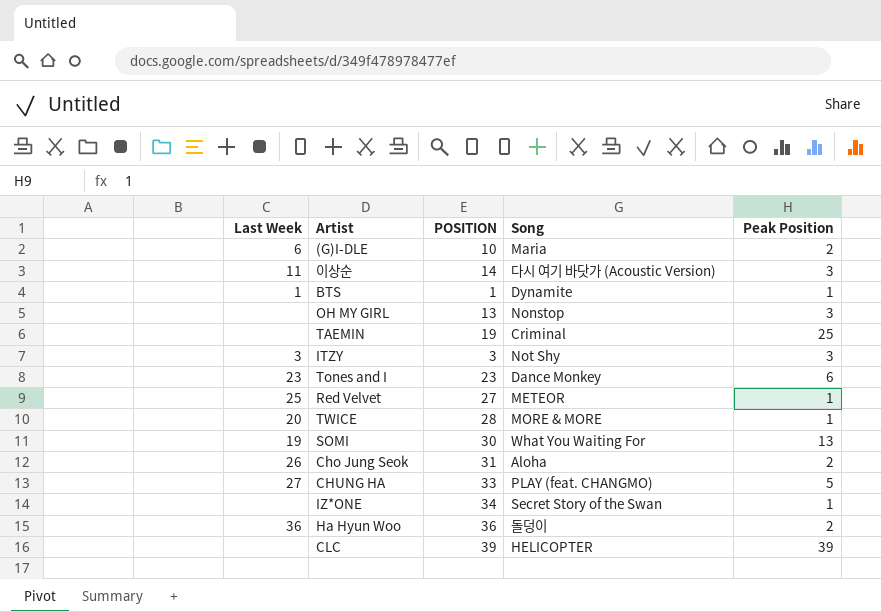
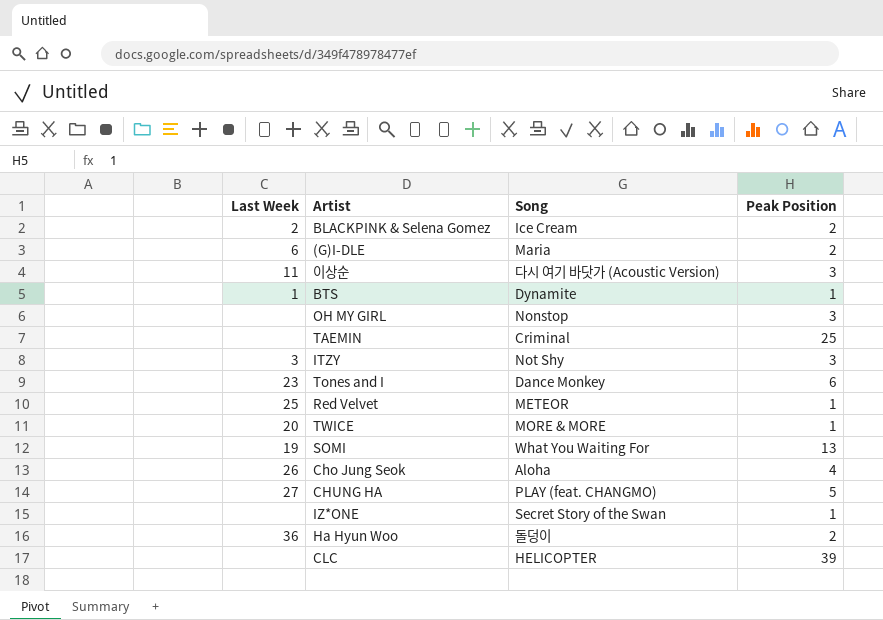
column POSITION | position: 3 -> none
row BLACKPINK & Selena Gomez: none -> 2 | Ice Cream | 2
Cho Jung Seok | Peak Position: 2 -> 4

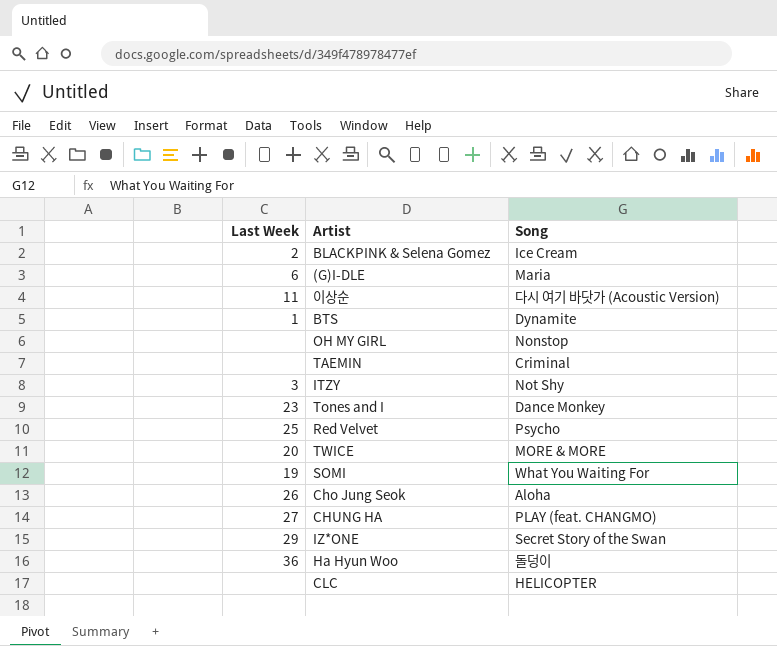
column Peak Position | position: 4 -> none
Red Velvet | Song: METEOR -> Psycho
IZ*ONE | Last Week: none -> 29

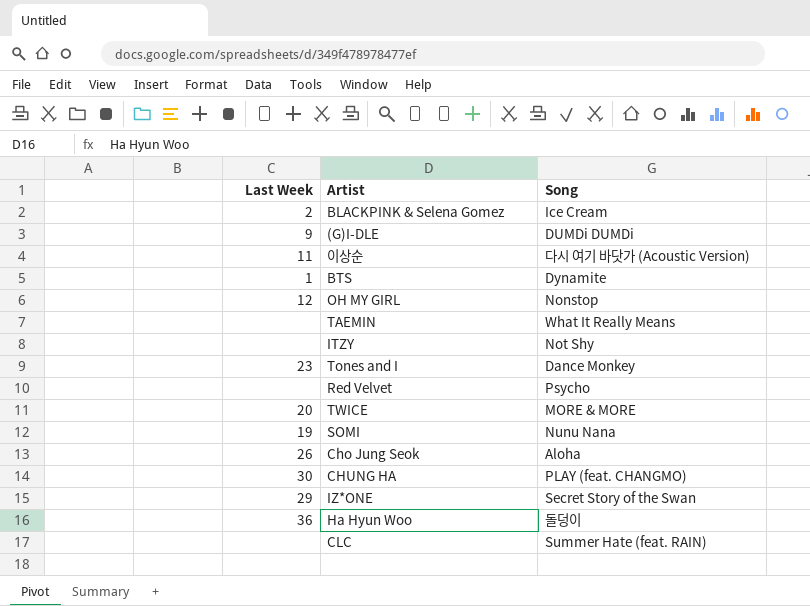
(G)I-DLE | Last Week: 6 -> 9
(G)I-DLE | Song: Maria -> DUMDi DUMDi
OH MY GIRL | Last Week: none -> 12
TAEMIN | Song: Criminal -> What It Really Means
ITZY | Last Week: 3 -> none
Red Velvet | Last Week: 25 -> none
SOMI | Song: What You Waiting For -> Nunu Nana
CHUNG HA | Last Week: 27 -> 30
CLC | Song: HELICOPTER -> Summer Hate (feat. RAIN)

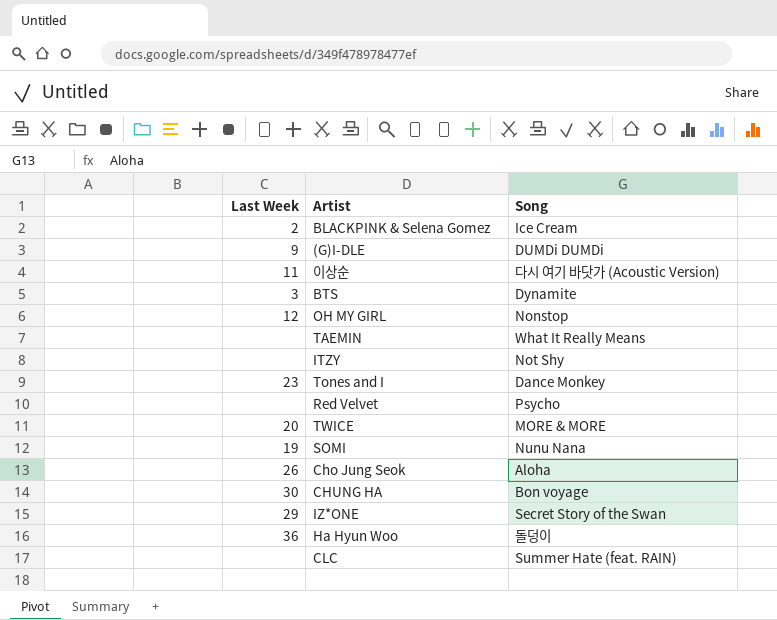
BTS | Last Week: 1 -> 3
CHUNG HA | Song: PLAY (feat. CHANGMO) -> Bon voyage

